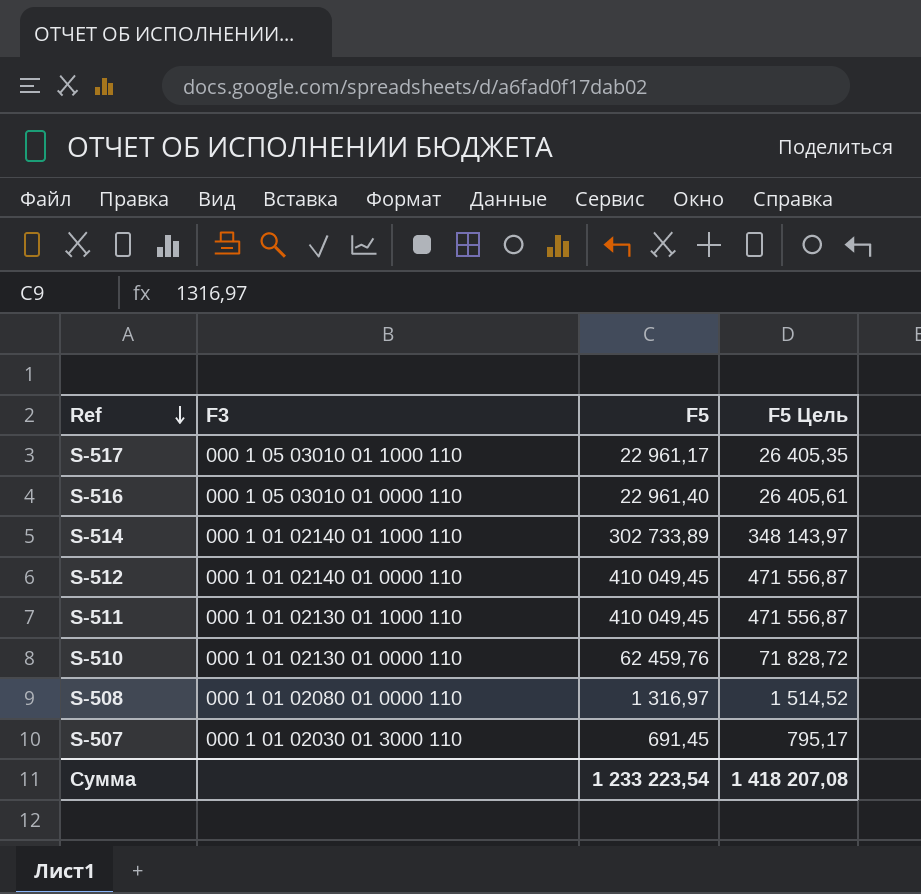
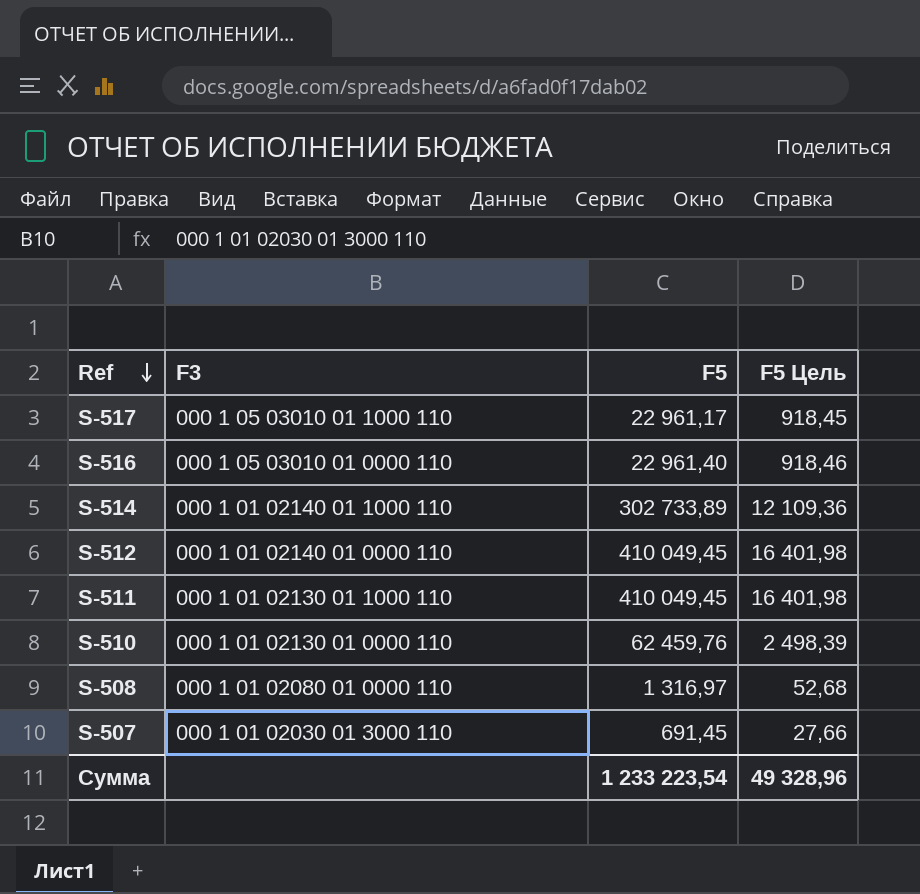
column F5 Цель | formula: [F5] * 1,15 -> [F5] * 0,04
Сумма | F5 Цель: 1 418 207,08 -> 49 328,96

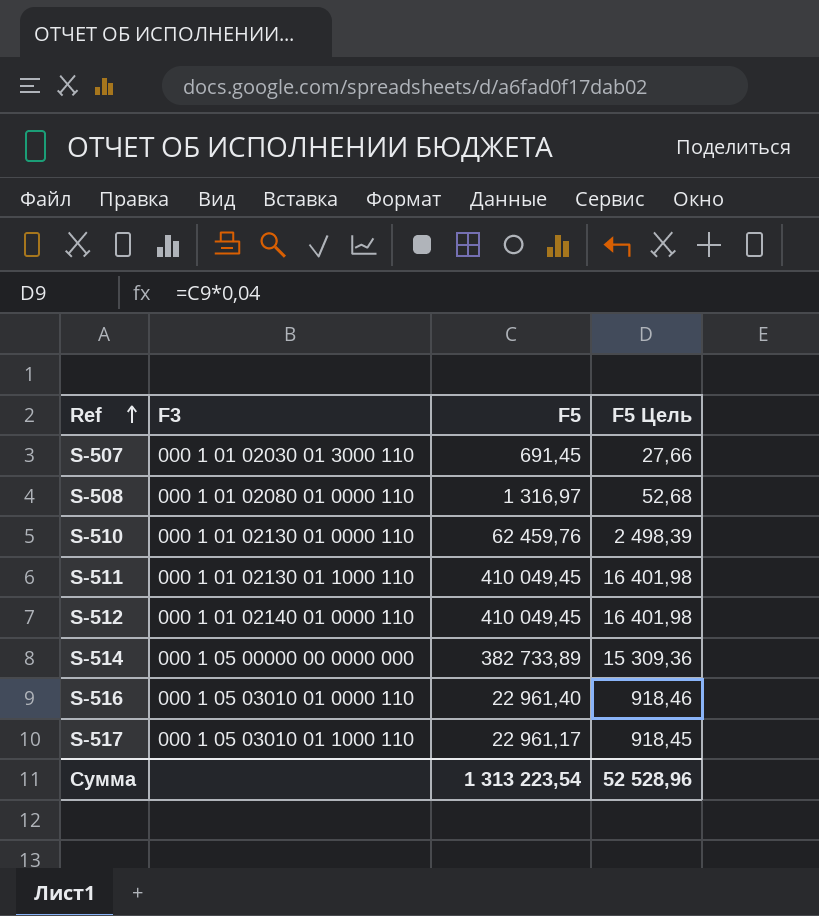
row order: Ref descending -> Ref ascending
S-514 | F3: 000 1 01 02140 01 1000 110 -> 000 1 05 00000 00 0000 000
S-514 | F5: 302 733,89 -> 382 733,89
S-514 | F5 Цель: 12 109,36 -> 15 309,36
Сумма | F5: 1 233 223,54 -> 1 313 223,54
Сумма | F5 Цель: 49 328,96 -> 52 528,96

